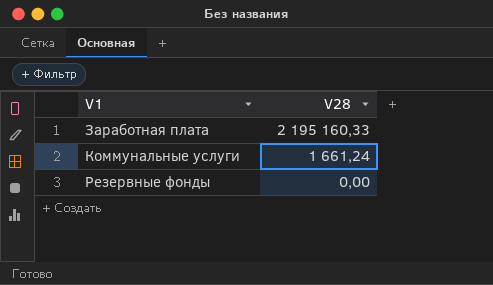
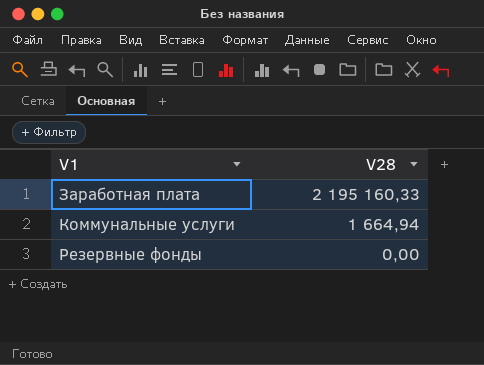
Коммунальные услуги | V28: 1 661,24 -> 1 664,94

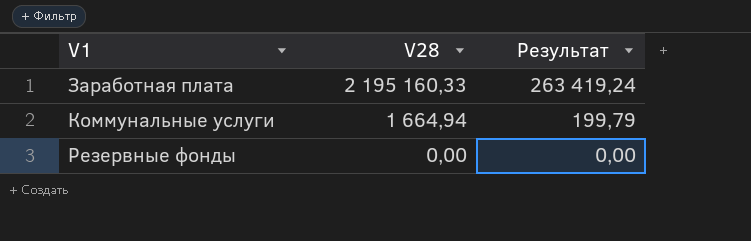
column Результат | formula: none -> [V28] * 0,12

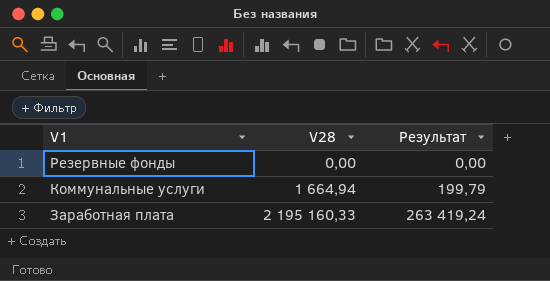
row order: V1 ascending -> V1 descending

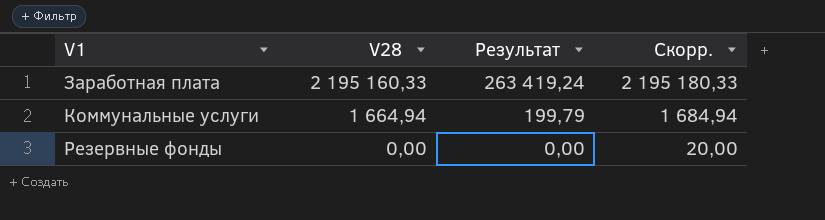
row order: V1 descending -> V1 ascending
column Скорр. | formula: none -> [V28] + 20

